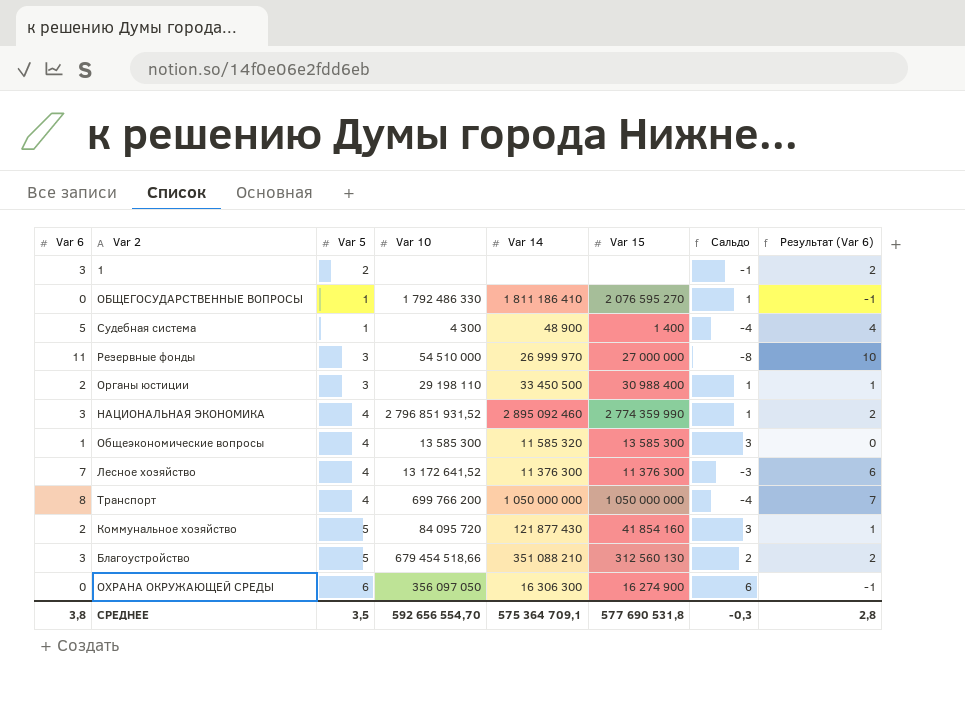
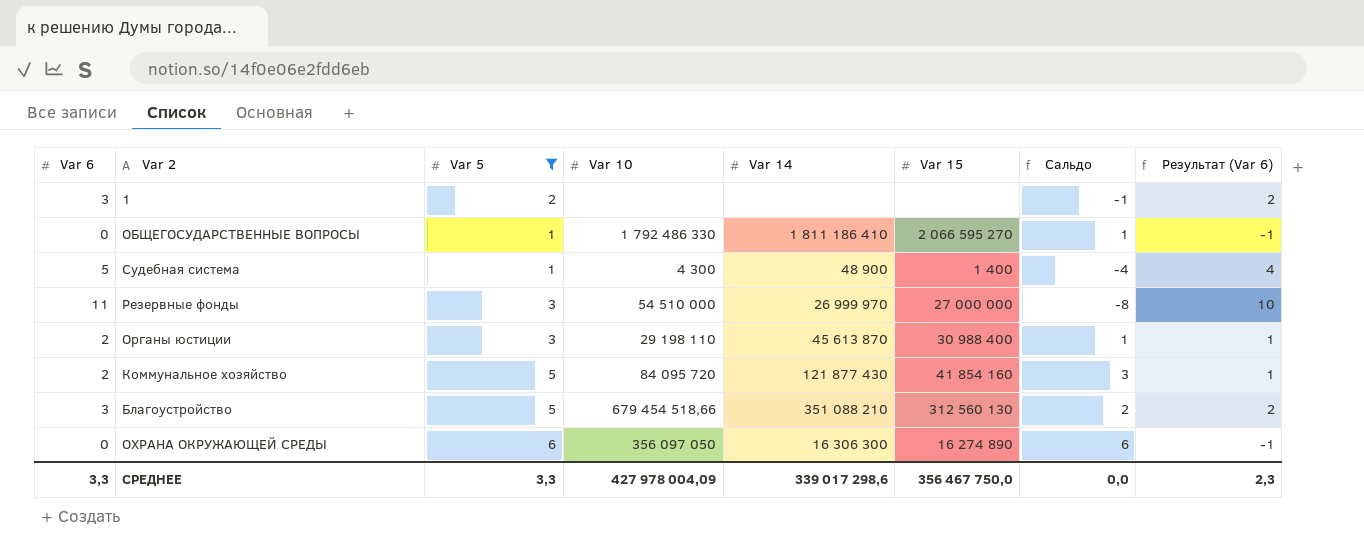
filter: none -> Var 5 != 4
ОБЩЕГОСУДАРСТВЕННЫЕ ВОПРОСЫ | Var 15: 2 076 595 270 -> 2 066 595 270
Органы юстиции | Var 14: 33 450 500 -> 45 613 870
ОХРАНА ОКРУЖАЮЩЕЙ СРЕДЫ | Var 15: 16 274 900 -> 16 274 890
СРЕДНЕЕ | Var 6: 3,8 -> 3,3
СРЕДНЕЕ | Var 5: 3,5 -> 3,3
СРЕДНЕЕ | Var 10: 592 656 554,70 -> 427 978 004,09
СРЕДНЕЕ | Var 14: 575 364 709,1 -> 339 017 298,6
СРЕДНЕЕ | Var 15: 577 690 531,8 -> 356 467 750,0
СРЕДНЕЕ | Сальдо: -0,3 -> 0,0
СРЕДНЕЕ | Результат (Var 6): 2,8 -> 2,3

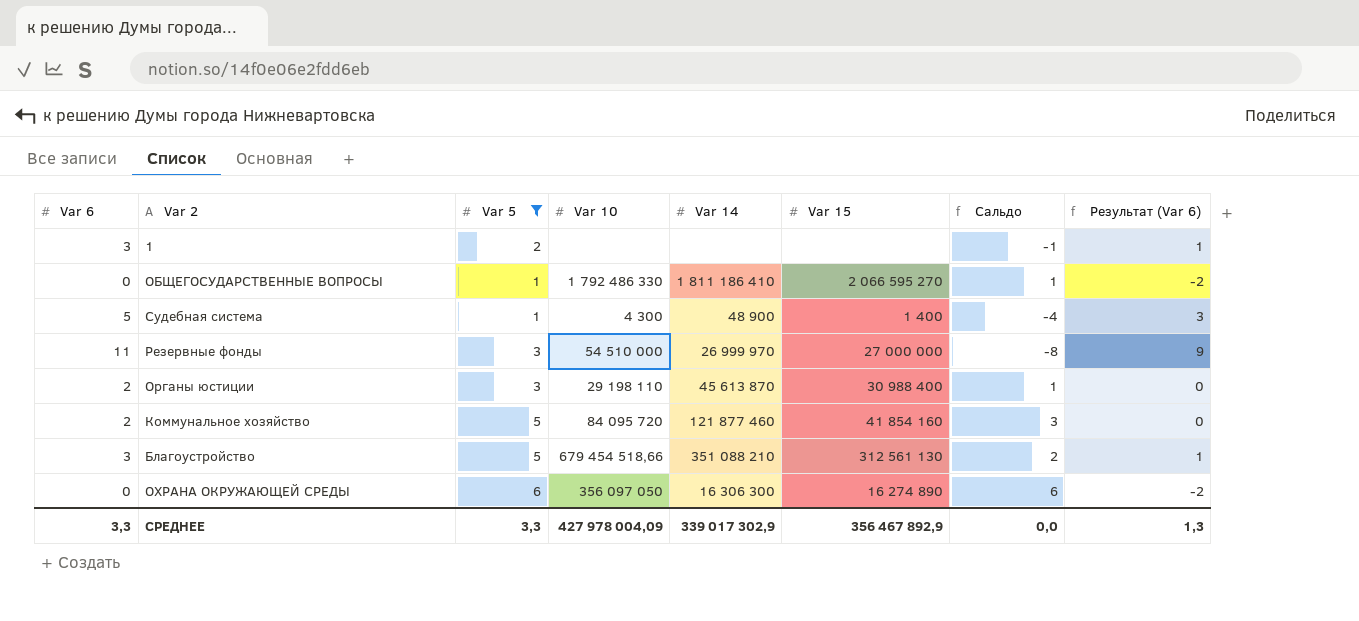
column Результат (Var 6) | formula: [Var 6] - 1 -> [Var 6] - 2
Коммунальное хозяйство | Var 14: 121 877 430 -> 121 877 460
Благоустройство | Var 15: 312 560 130 -> 312 561 130
СРЕДНЕЕ | Var 14: 339 017 298,6 -> 339 017 302,9
СРЕДНЕЕ | Var 15: 356 467 750,0 -> 356 467 892,9
СРЕДНЕЕ | Результат (Var 6): 2,3 -> 1,3

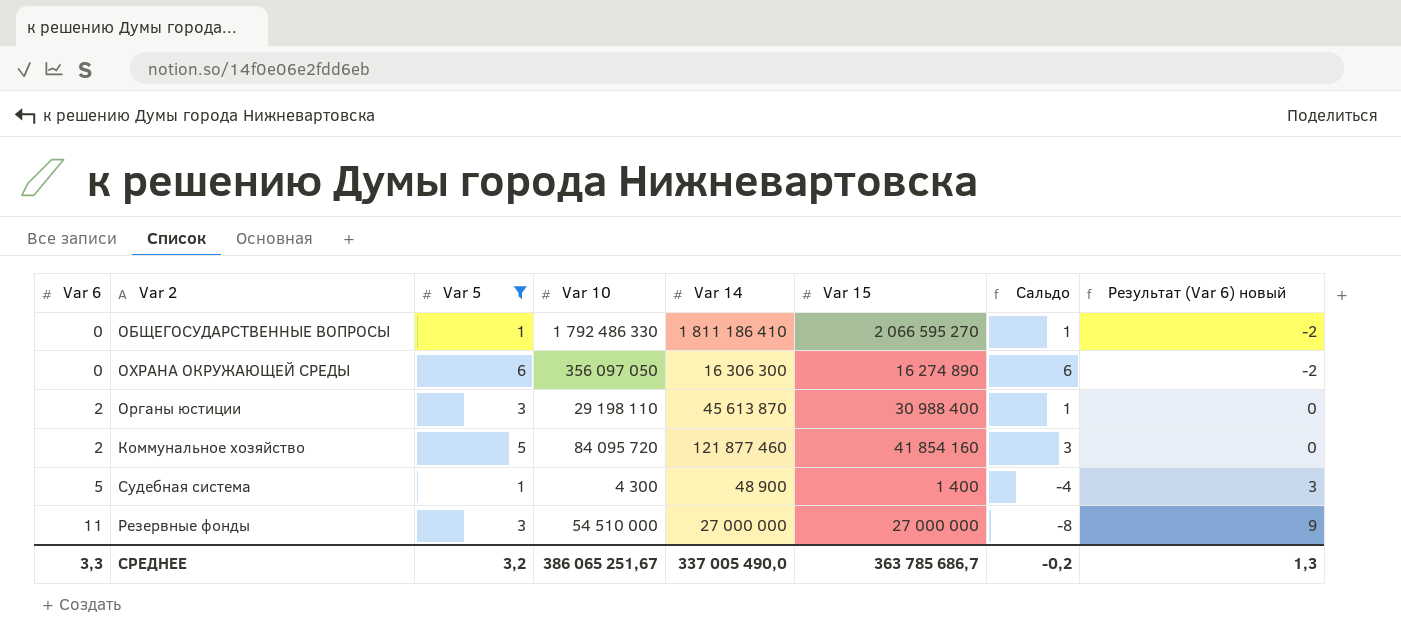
row order: none -> Var 6 ascending
column name: Результат (Var 6) -> Результат (Var 6) новый
row 1: 3 | 2 | none | none | none | -1 | 1 -> none
row Благоустройство: 3 | 5 | 679 454 518,66 | 351 088 210 | 312 561 130 | 2 | 1 -> none
Резервные фонды | Var 14: 26 999 970 -> 27 000 000
СРЕДНЕЕ | Var 5: 3,3 -> 3,2
СРЕДНЕЕ | Var 10: 427 978 004,09 -> 386 065 251,67
СРЕДНЕЕ | Var 14: 339 017 302,9 -> 337 005 490,0
СРЕДНЕЕ | Var 15: 356 467 892,9 -> 363 785 686,7
СРЕДНЕЕ | Сальдо: 0,0 -> -0,2

